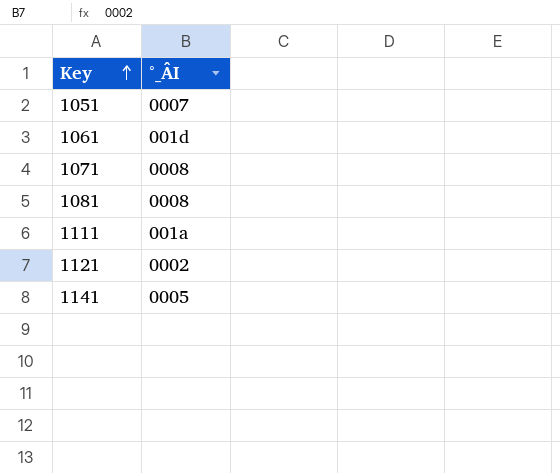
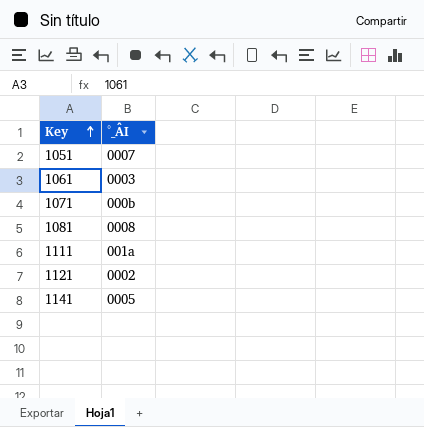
1061 | °_ÂI: 001d -> 0003
1071 | °_ÂI: 0008 -> 000b

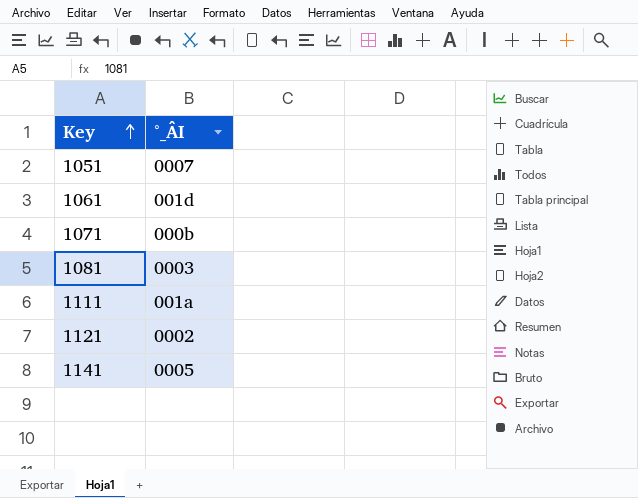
1061 | °_ÂI: 0003 -> 001d
1081 | °_ÂI: 0008 -> 0003

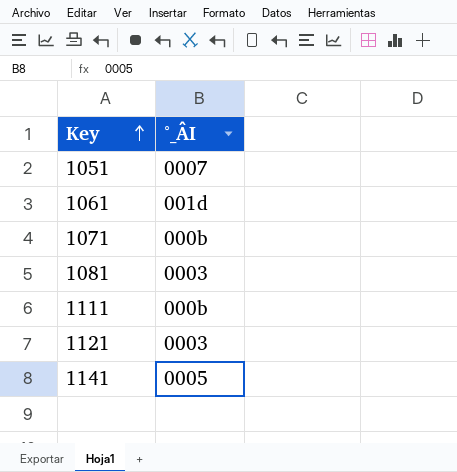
1111 | °_ÂI: 001a -> 000b
1121 | °_ÂI: 0002 -> 0003

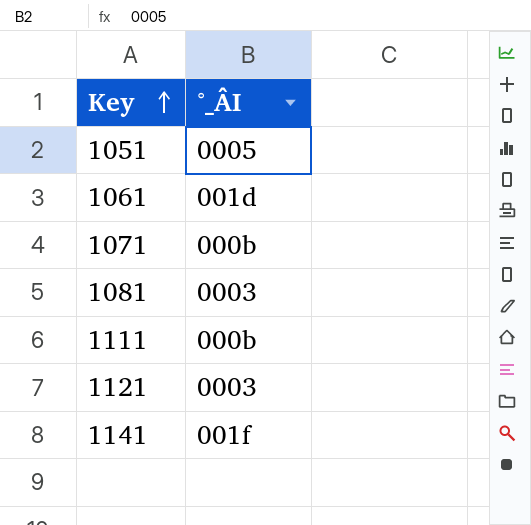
1051 | °_ÂI: 0007 -> 0005
1141 | °_ÂI: 0005 -> 001f

